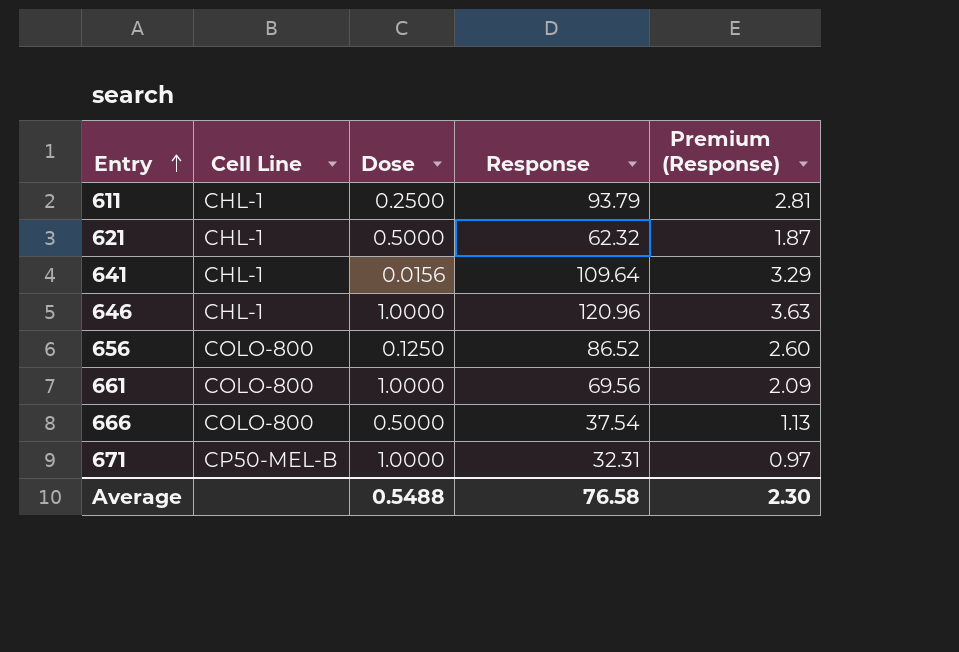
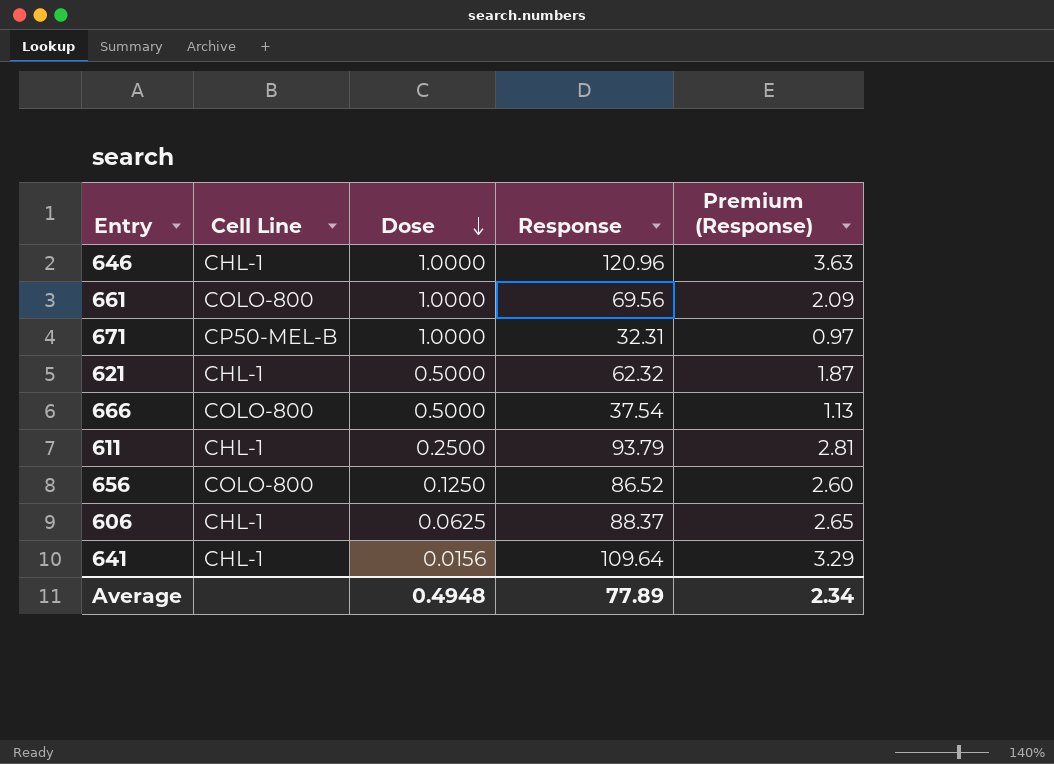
row order: Entry ascending -> Dose descending
row 606: none -> CHL-1 | 0.0625 | 88.37 | 2.65
Average | Dose: 0.5488 -> 0.4948
Average | Response: 76.58 -> 77.89
Average | Premium (Response): 2.30 -> 2.34

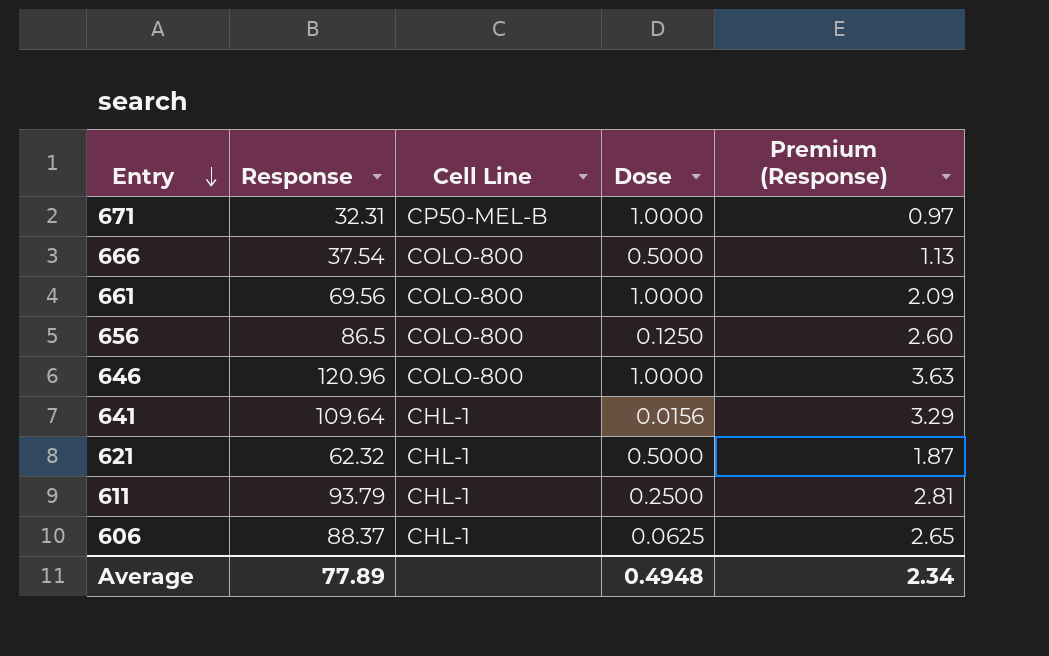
row order: Dose descending -> Entry descending
column Response | position: 4 -> 2
656 | Response: 86.52 -> 86.5
646 | Cell Line: CHL-1 -> COLO-800

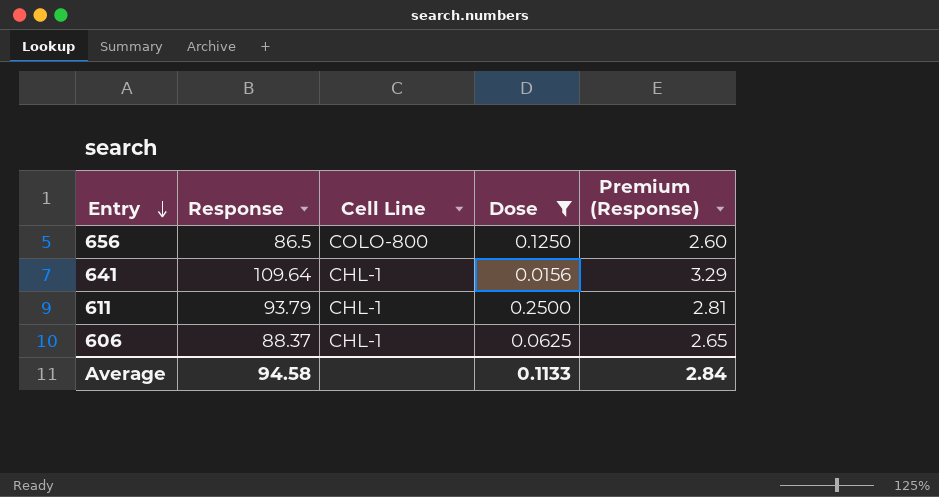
filter: none -> Dose <= 0.2500
Average | Response: 77.89 -> 94.58
Average | Dose: 0.4948 -> 0.1133
Average | Premium (Response): 2.34 -> 2.84

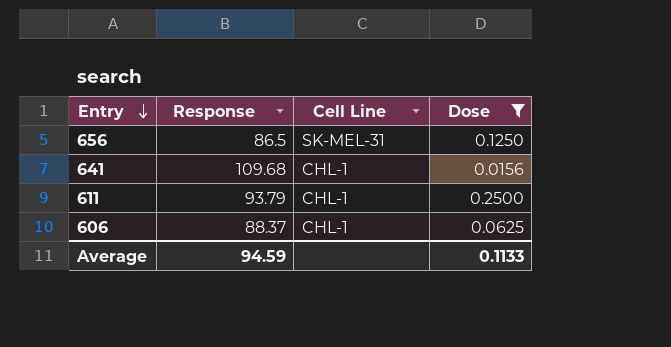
column Premium (Response) | formula: [Response] * 0.03 -> none
656 | Cell Line: COLO-800 -> SK-MEL-31
641 | Response: 109.64 -> 109.68
Average | Response: 94.58 -> 94.59

